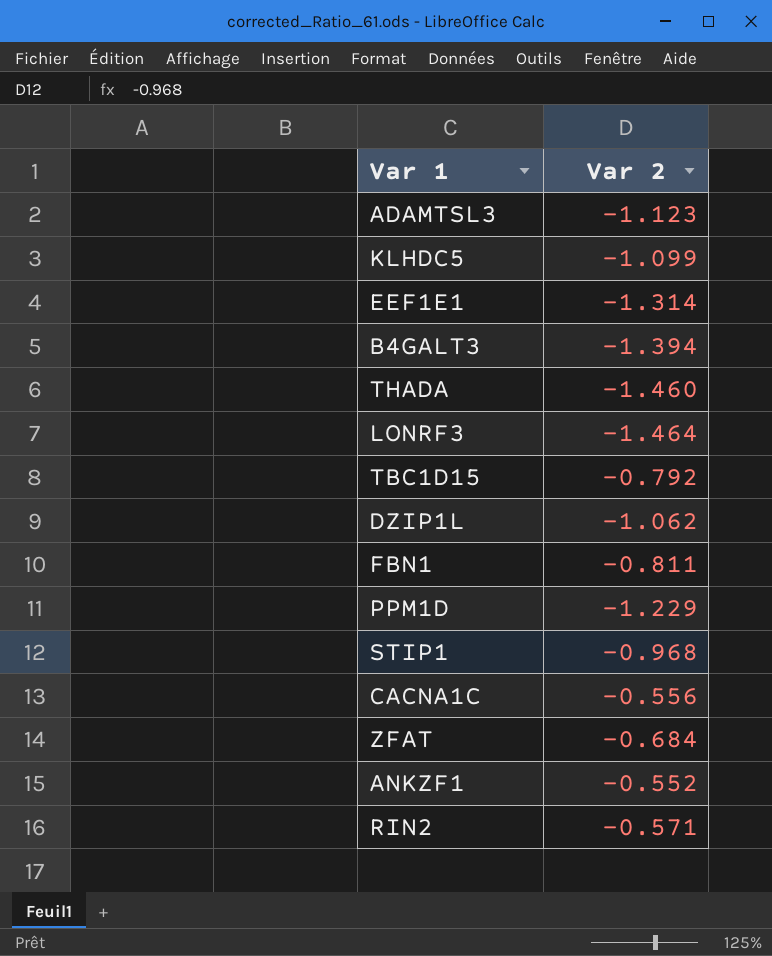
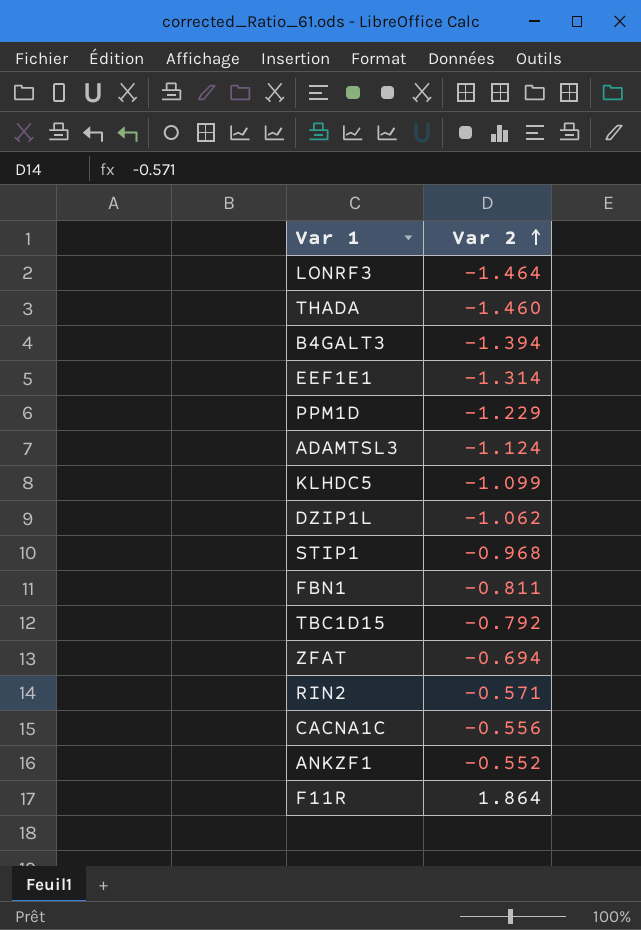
row order: none -> Var 2 ascending
ADAMTSL3 | Var 2: -1.123 -> -1.124
ZFAT | Var 2: -0.684 -> -0.694
row F11R: none -> 1.864

